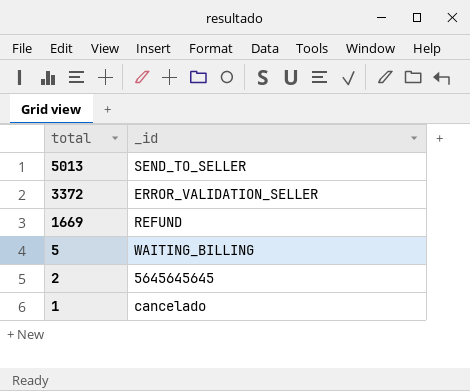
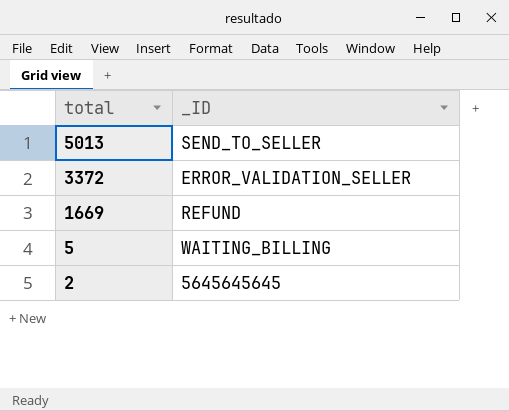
column name: _id -> _ID
row 1: cancelado -> none

